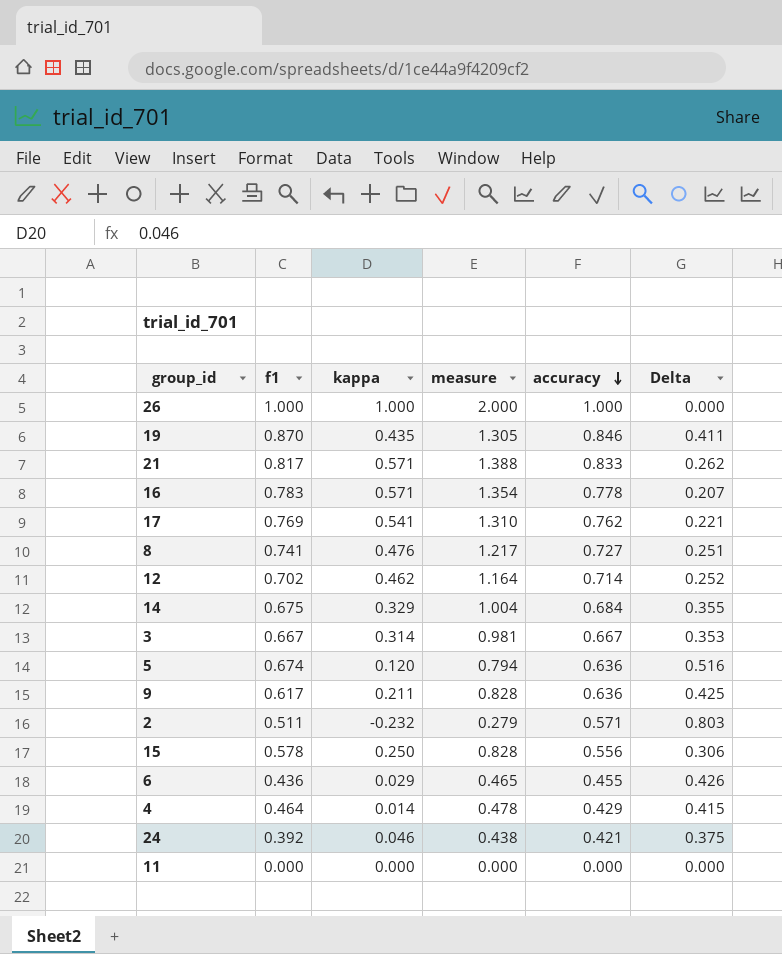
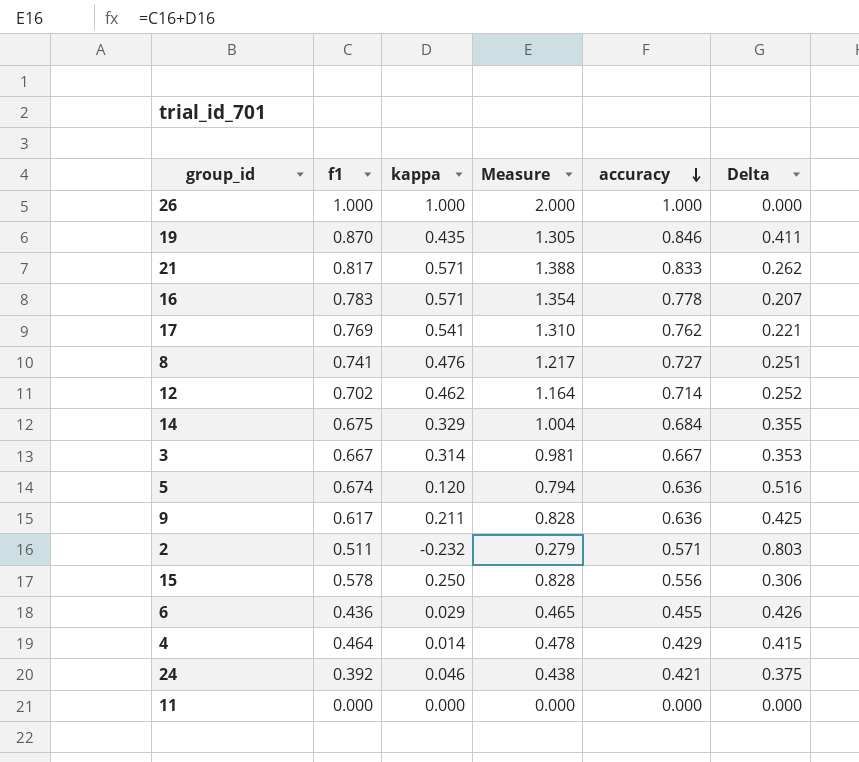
column name: measure -> Measure

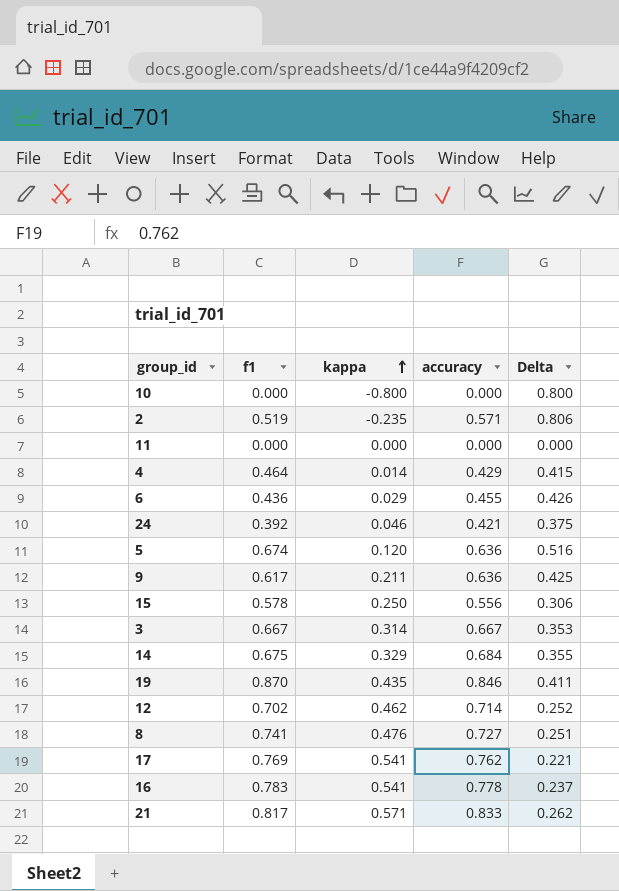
row order: accuracy descending -> kappa ascending
column Measure | formula: [f1] + [kappa] -> none
row 26: 1.000 | 1.000 | 2.000 | 1.000 | 0.000 -> none
row 10: none -> 0.000 | -0.800 | 0.000 | 0.800
2 | f1: 0.511 -> 0.519
2 | kappa: -0.232 -> -0.235
2 | Delta: 0.803 -> 0.806
16 | kappa: 0.571 -> 0.541
16 | Delta: 0.207 -> 0.237

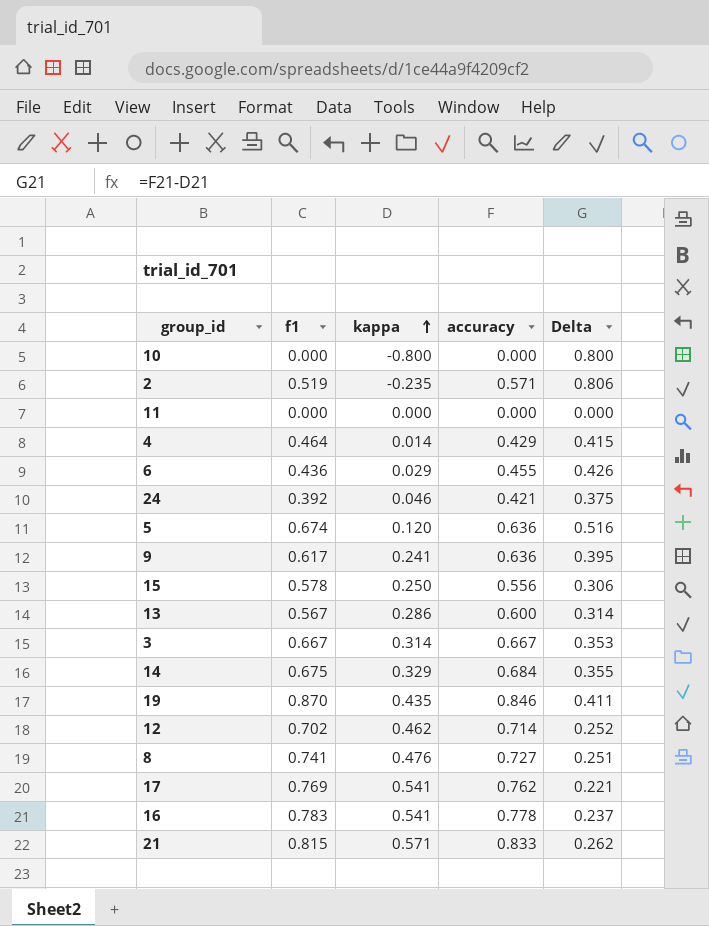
9 | kappa: 0.211 -> 0.241
9 | Delta: 0.425 -> 0.395
row 13: none -> 0.567 | 0.286 | 0.600 | 0.314
21 | f1: 0.817 -> 0.815

